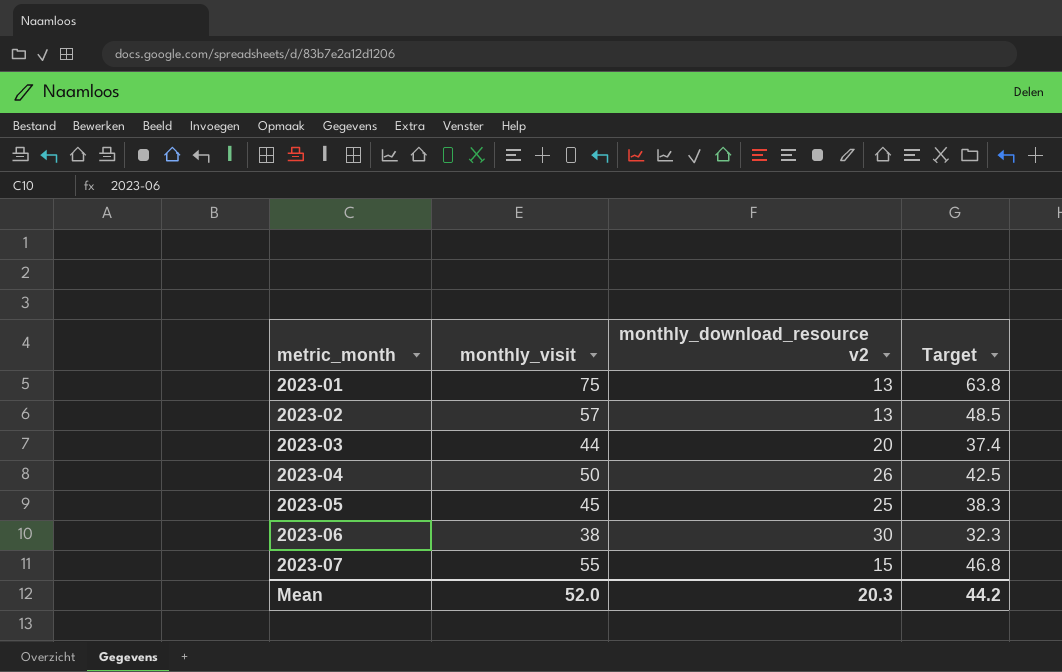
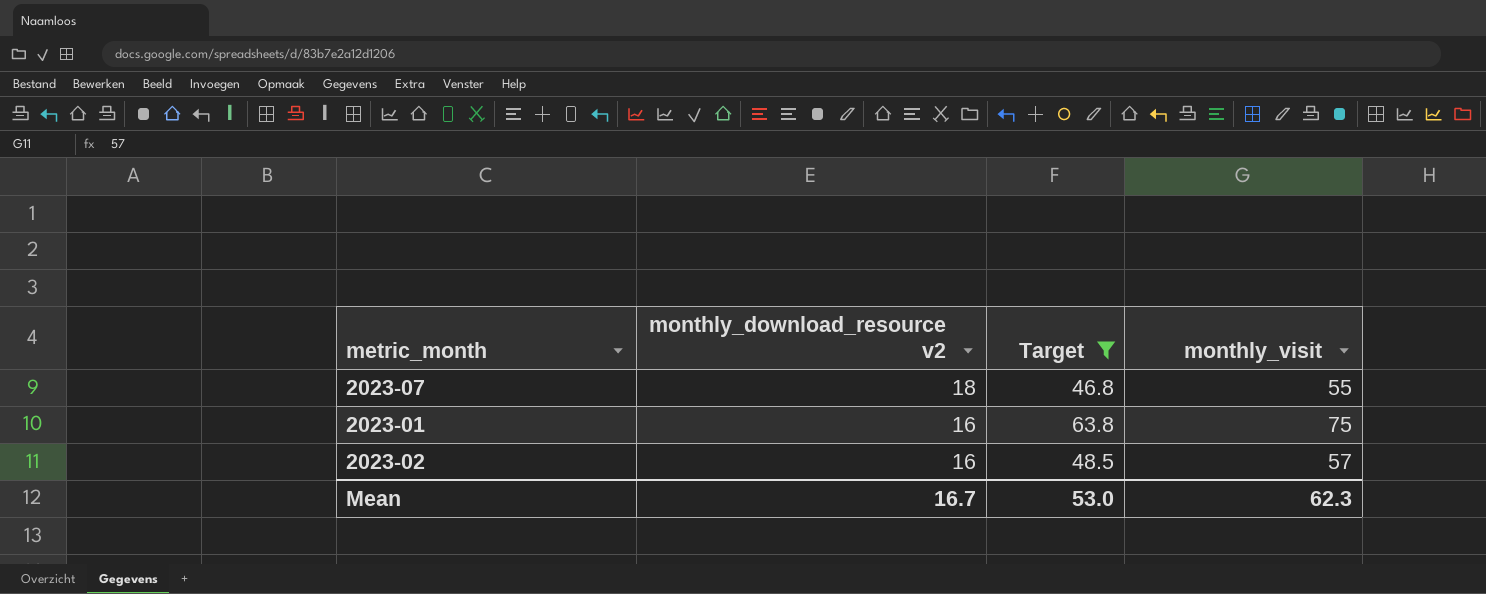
filter: none -> Target >= 46.8
row order: metric_month ascending -> monthly_download_resource v2 descending
column monthly_visit | position: 2 -> 4
2023-07 | monthly_download_resource v2: 15 -> 18
2023-01 | monthly_download_resource v2: 13 -> 16
2023-02 | monthly_download_resource v2: 13 -> 16
Mean | monthly_download_resource v2: 20.3 -> 16.7
Mean | Target: 44.2 -> 53.0
Mean | monthly_visit: 52.0 -> 62.3

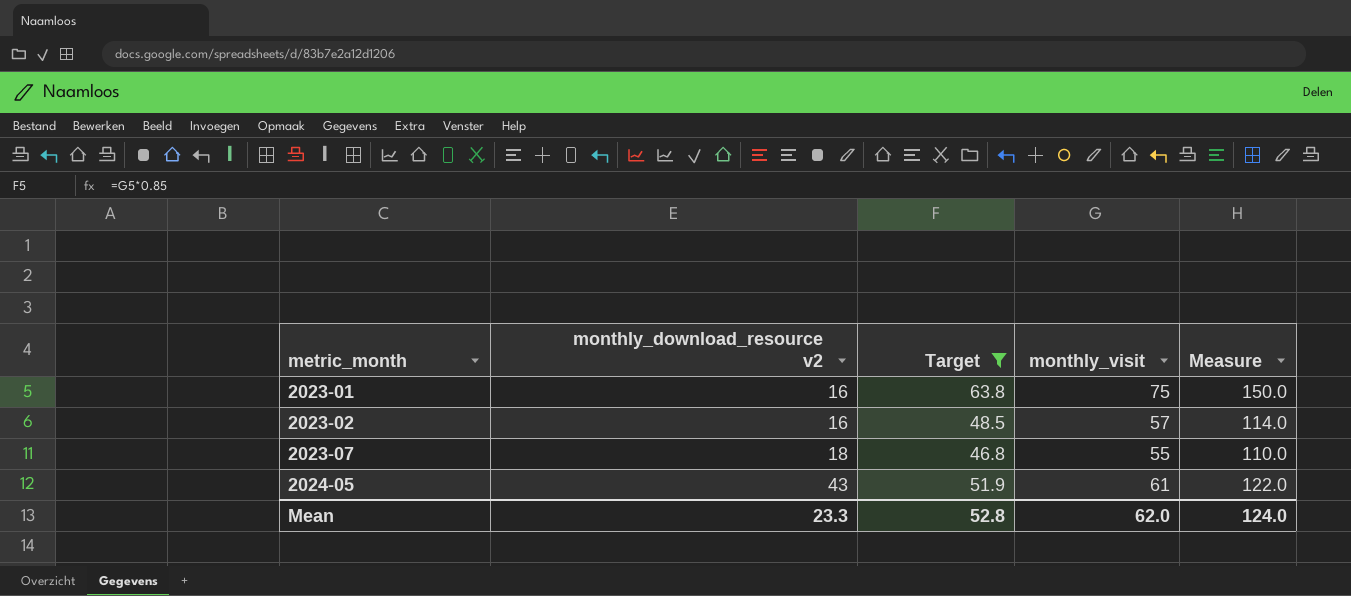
row order: monthly_download_resource v2 descending -> metric_month ascending
column Measure | formula: none -> [monthly_visit] * 2
row 2024-05: none -> 43 | 51.9 | 61 | 122.0
Mean | monthly_download_resource v2: 16.7 -> 23.3
Mean | Target: 53.0 -> 52.8
Mean | monthly_visit: 62.3 -> 62.0

